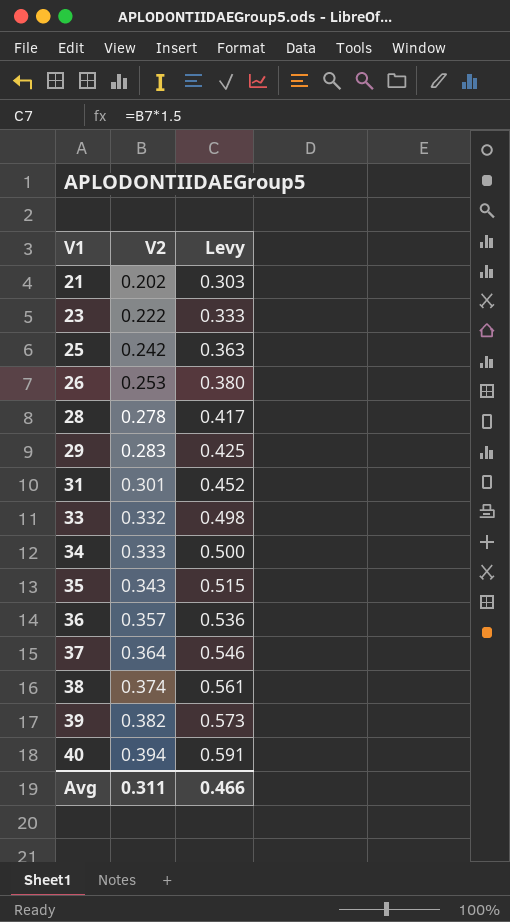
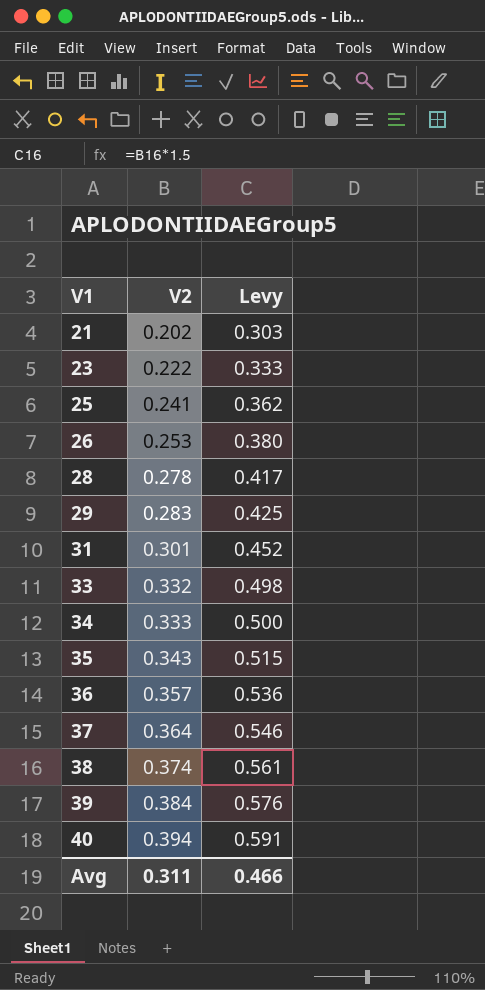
25 | V2: 0.242 -> 0.241
25 | Levy: 0.363 -> 0.362
39 | V2: 0.382 -> 0.384
39 | Levy: 0.573 -> 0.576

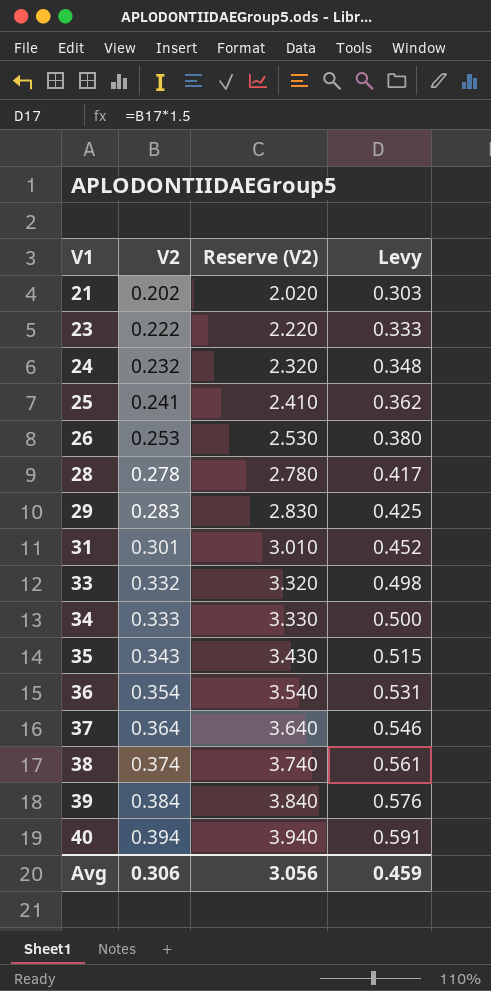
column Reserve (V2) | formula: none -> [V2] * 10
row 24: none -> 0.232 | 2.320 | 0.348
36 | V2: 0.357 -> 0.354
36 | Levy: 0.536 -> 0.531
Avg | V2: 0.311 -> 0.306
Avg | Levy: 0.466 -> 0.459

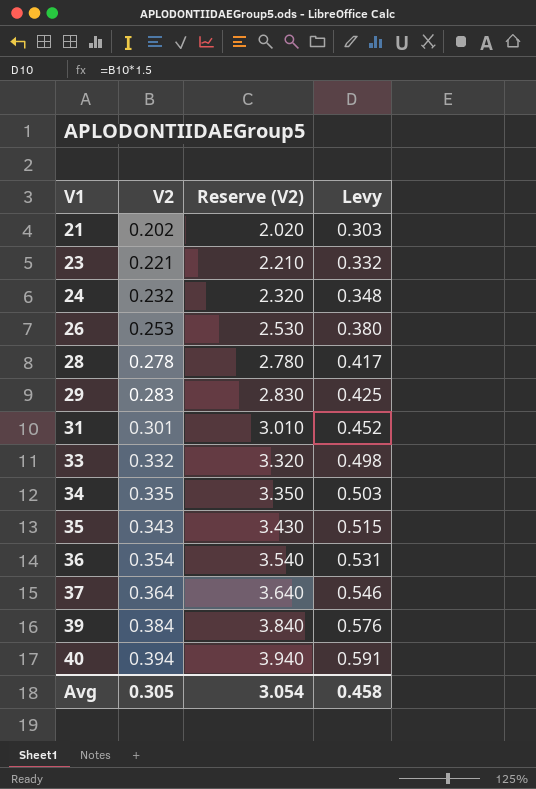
row 25: 0.241 | 2.410 | 0.362 -> none
row 38: 0.374 | 3.740 | 0.561 -> none
23 | V2: 0.222 -> 0.221
23 | Reserve (V2): 2.220 -> 2.210
23 | Levy: 0.333 -> 0.332
34 | V2: 0.333 -> 0.335
34 | Reserve (V2): 3.330 -> 3.350
34 | Levy: 0.500 -> 0.503
Avg | V2: 0.306 -> 0.305
Avg | Reserve (V2): 3.056 -> 3.054
Avg | Levy: 0.459 -> 0.458

